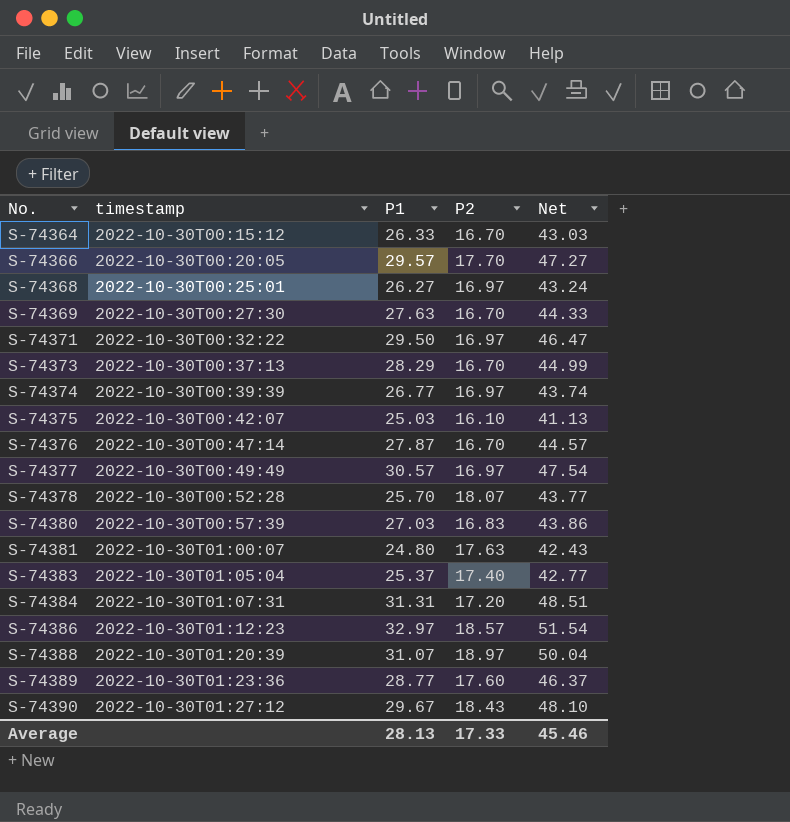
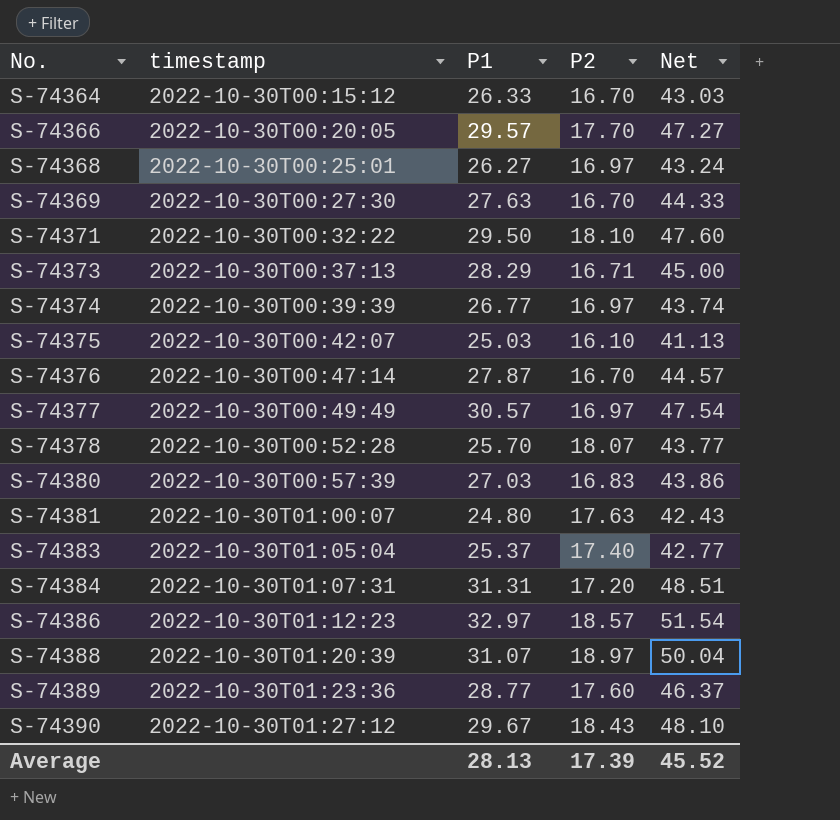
S-74371 | P2: 16.97 -> 18.10
S-74371 | Net: 46.47 -> 47.60
S-74373 | P2: 16.70 -> 16.71
S-74373 | Net: 44.99 -> 45.00
Average | P2: 17.33 -> 17.39
Average | Net: 45.46 -> 45.52

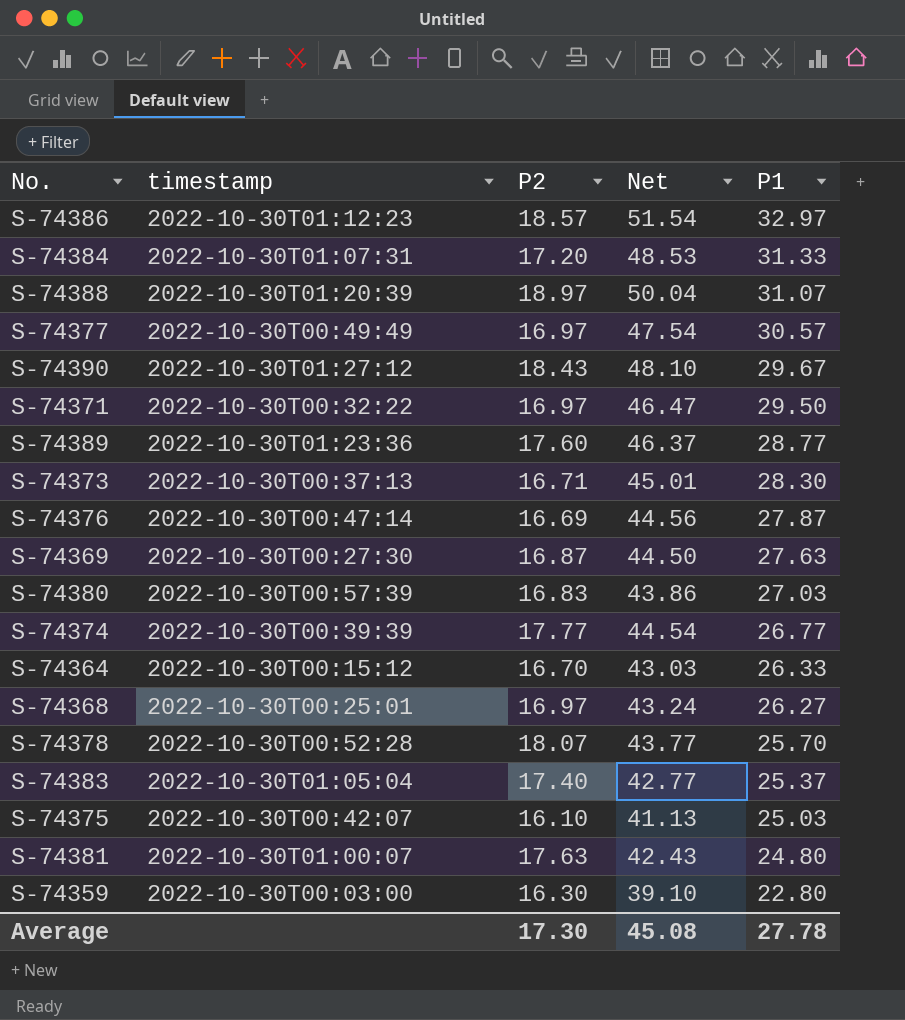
row order: No. ascending -> P1 descending
column P1 | position: 3 -> 5
row S-74366: 2022-10-30T00:20:05 | 29.57 | 17.70 | 47.27 -> none
S-74384 | Net: 48.51 -> 48.53
S-74384 | P1: 31.31 -> 31.33
S-74371 | P2: 18.10 -> 16.97
S-74371 | Net: 47.60 -> 46.47
S-74373 | Net: 45.00 -> 45.01
S-74373 | P1: 28.29 -> 28.30
S-74376 | P2: 16.70 -> 16.69
S-74376 | Net: 44.57 -> 44.56
S-74369 | P2: 16.70 -> 16.87
S-74369 | Net: 44.33 -> 44.50
S-74374 | P2: 16.97 -> 17.77
S-74374 | Net: 43.74 -> 44.54
row S-74359: none -> 2022-10-30T00:03:00 | 16.30 | 39.10 | 22.80
Average | P2: 17.39 -> 17.30
Average | Net: 45.52 -> 45.08
Average | P1: 28.13 -> 27.78

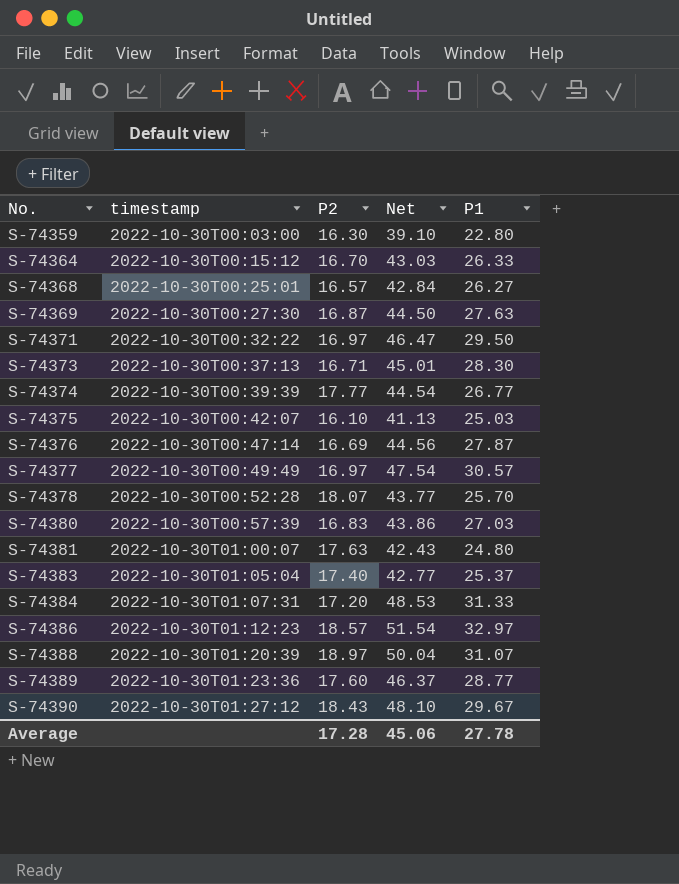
row order: P1 descending -> No. ascending
S-74368 | P2: 16.97 -> 16.57
S-74368 | Net: 43.24 -> 42.84
Average | P2: 17.30 -> 17.28
Average | Net: 45.08 -> 45.06

